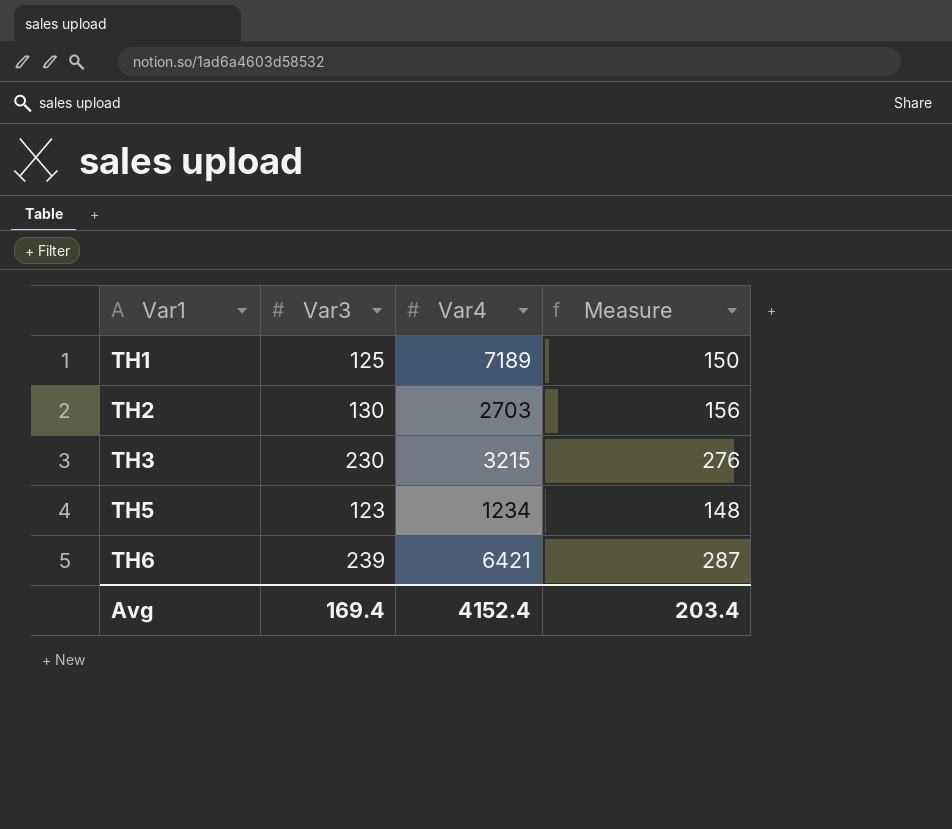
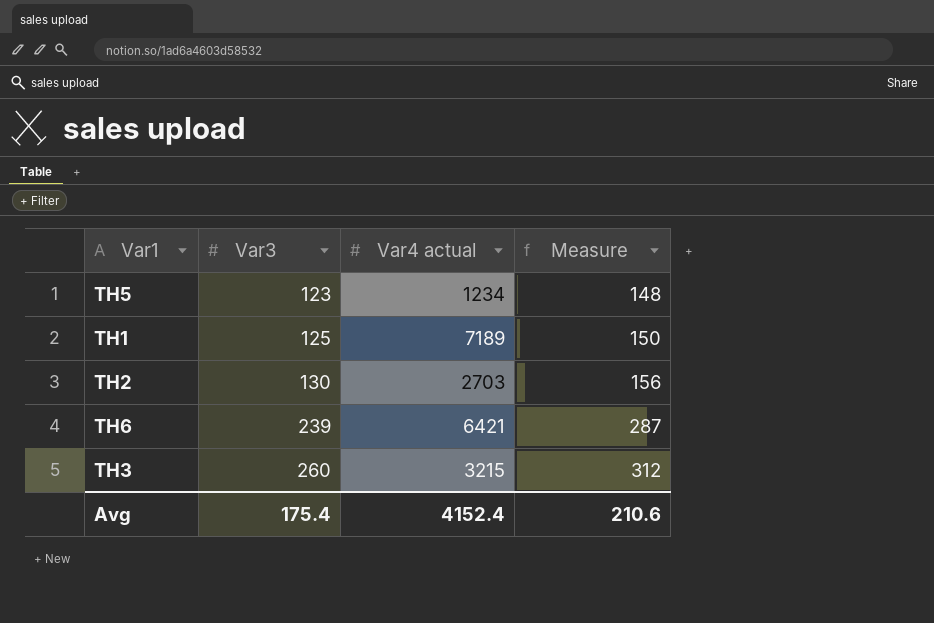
row order: Var1 ascending -> Var3 ascending
column name: Var4 -> Var4 actual
ТН3 | Var3: 230 -> 260
ТН3 | Measure: 276 -> 312
Avg | Var3: 169.4 -> 175.4
Avg | Measure: 203.4 -> 210.6

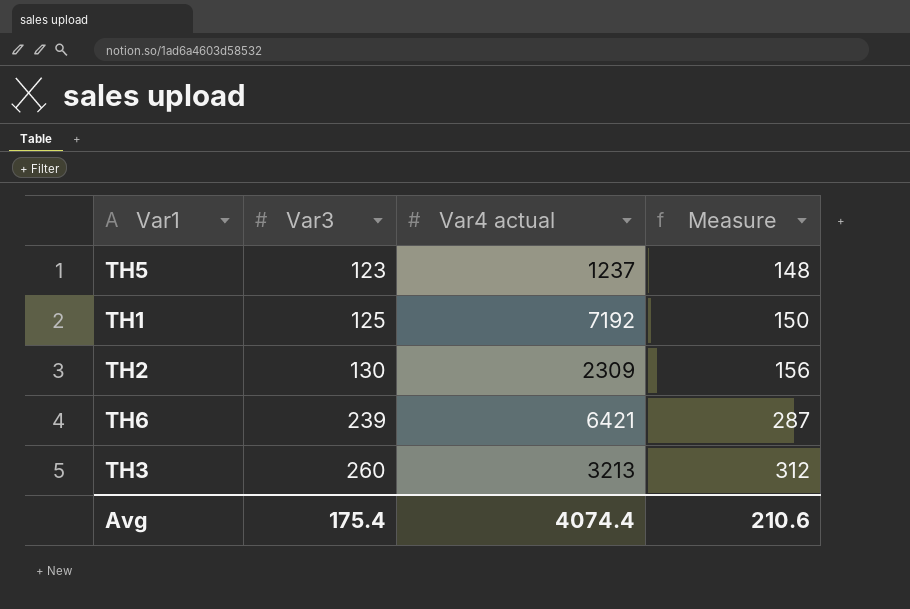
ТН5 | Var4 actual: 1234 -> 1237
ТН1 | Var4 actual: 7189 -> 7192
ТН2 | Var4 actual: 2703 -> 2309
ТН3 | Var4 actual: 3215 -> 3213
Avg | Var4 actual: 4152.4 -> 4074.4

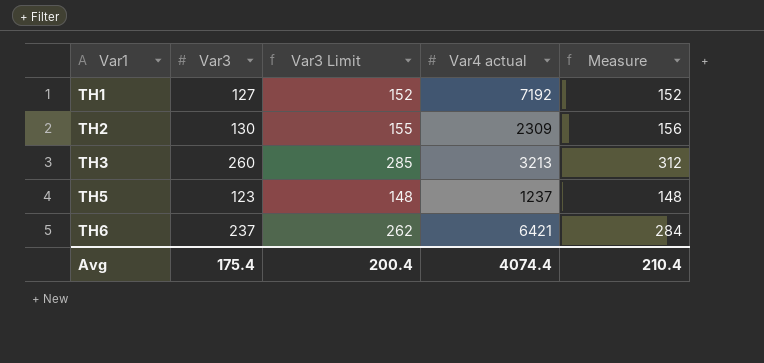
row order: Var3 ascending -> Var1 ascending
column Var3 Limit | formula: none -> [Var3] + 25
ТН1 | Var3: 125 -> 127
ТН1 | Measure: 150 -> 152
ТН6 | Var3: 239 -> 237
ТН6 | Measure: 287 -> 284
Avg | Measure: 210.6 -> 210.4

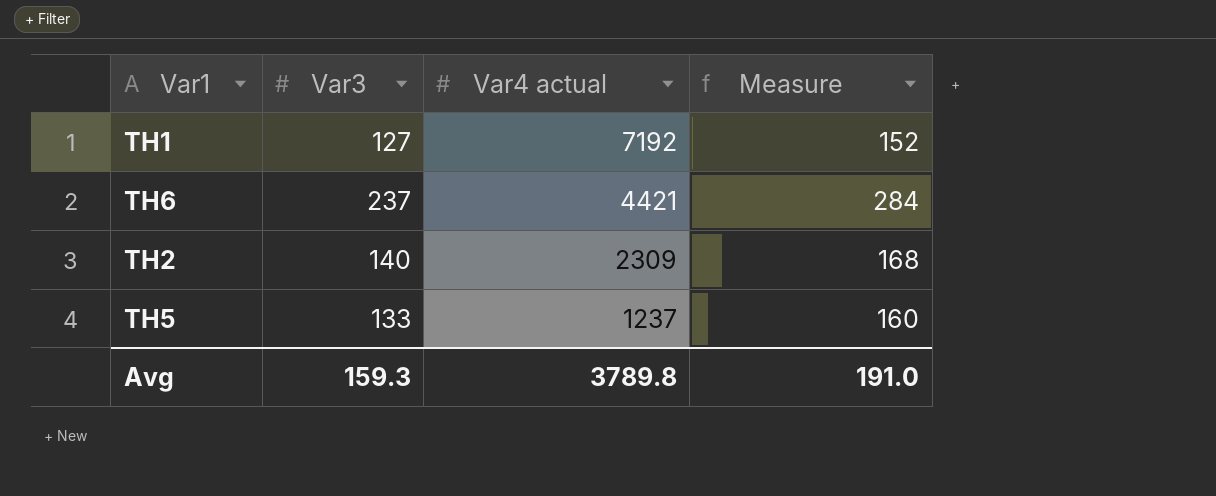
row order: Var1 ascending -> Var4 actual descending
column Var3 Limit | formula: [Var3] + 25 -> none
row ТН3: 260 | 285 | 3213 | 312 -> none
ТН6 | Var4 actual: 6421 -> 4421
ТН2 | Var3: 130 -> 140
ТН2 | Measure: 156 -> 168
ТН5 | Var3: 123 -> 133
ТН5 | Measure: 148 -> 160
Avg | Var3: 175.4 -> 159.3
Avg | Var4 actual: 4074.4 -> 3789.8
Avg | Measure: 210.4 -> 191.0

